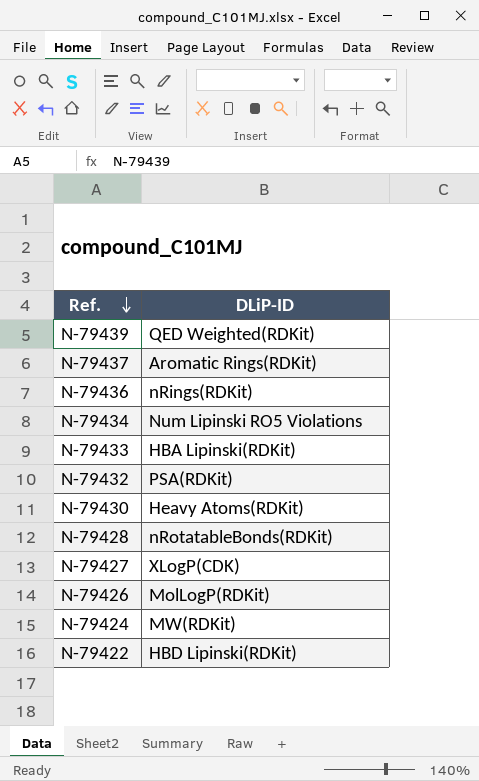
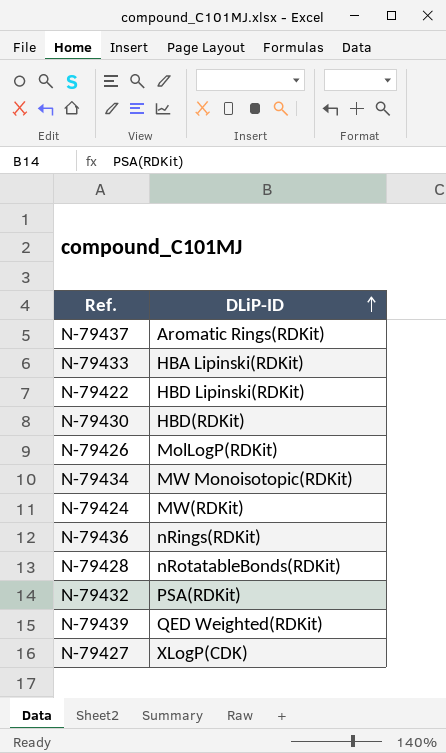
row order: Ref. descending -> DLiP-ID ascending
N-79430 | DLiP-ID: Heavy Atoms(RDKit) -> HBD(RDKit)
N-79434 | DLiP-ID: Num Lipinski RO5 Violations -> MW Monoisotopic(RDKit)

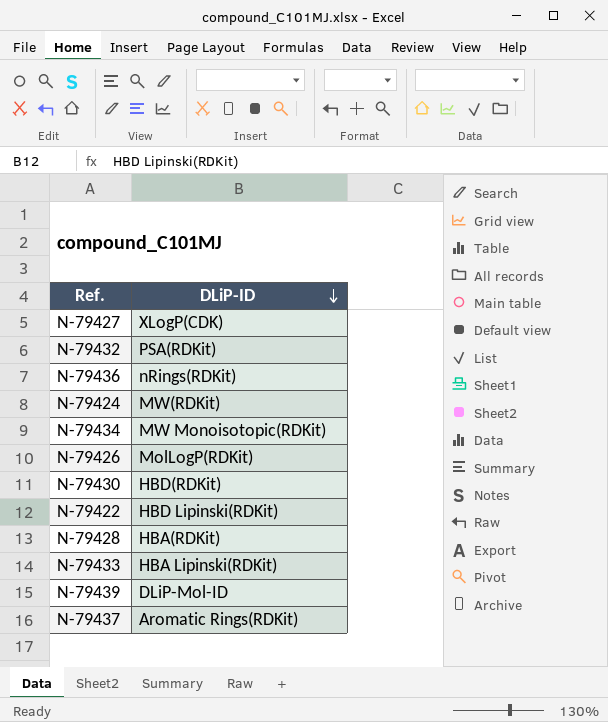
row order: DLiP-ID ascending -> DLiP-ID descending
N-79428 | DLiP-ID: nRotatableBonds(RDKit) -> HBA(RDKit)
N-79439 | DLiP-ID: QED Weighted(RDKit) -> DLiP-Mol-ID

